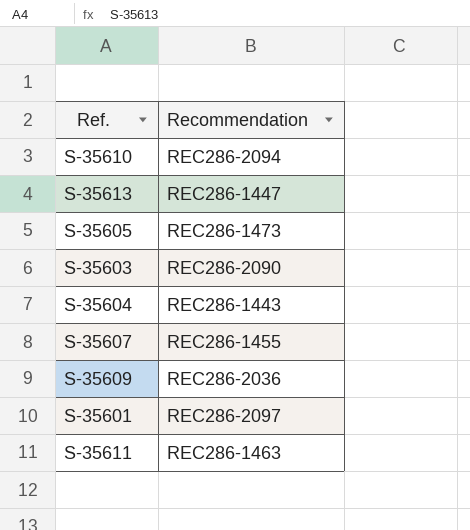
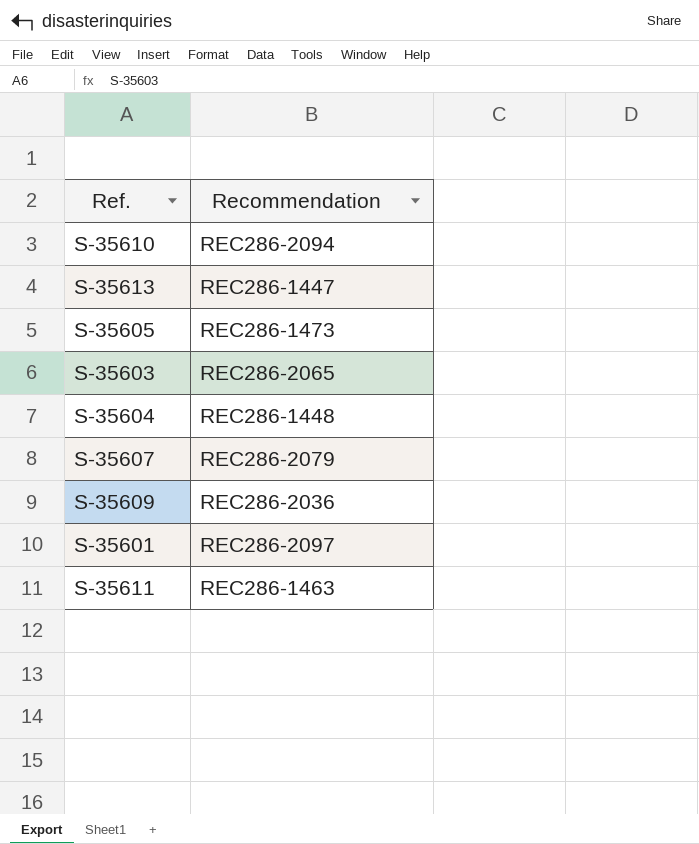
S-35603 | Recommendation: REC286-2090 -> REC286-2065
S-35604 | Recommendation: REC286-1443 -> REC286-1448
S-35607 | Recommendation: REC286-1455 -> REC286-2079

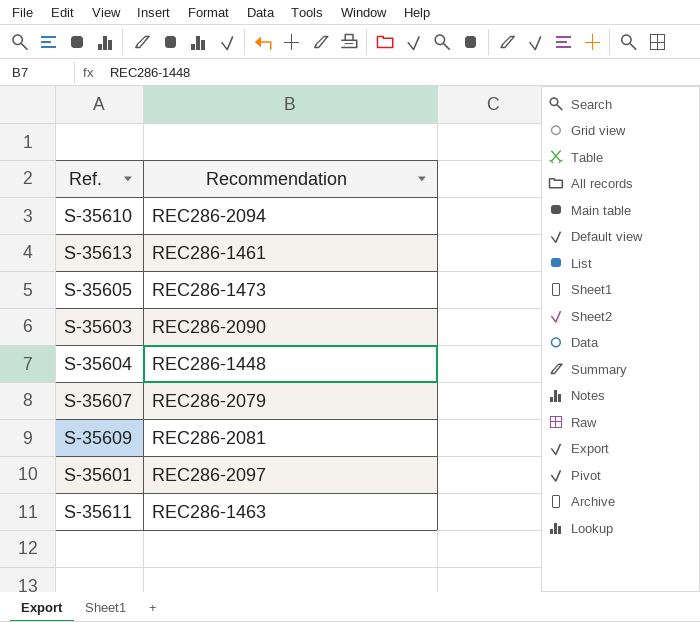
S-35613 | Recommendation: REC286-1447 -> REC286-1461
S-35603 | Recommendation: REC286-2065 -> REC286-2090
S-35609 | Recommendation: REC286-2036 -> REC286-2081

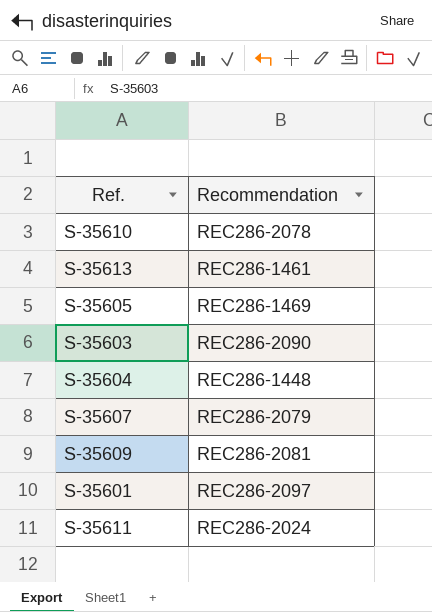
S-35610 | Recommendation: REC286-2094 -> REC286-2078
S-35605 | Recommendation: REC286-1473 -> REC286-1469
S-35611 | Recommendation: REC286-1463 -> REC286-2024

